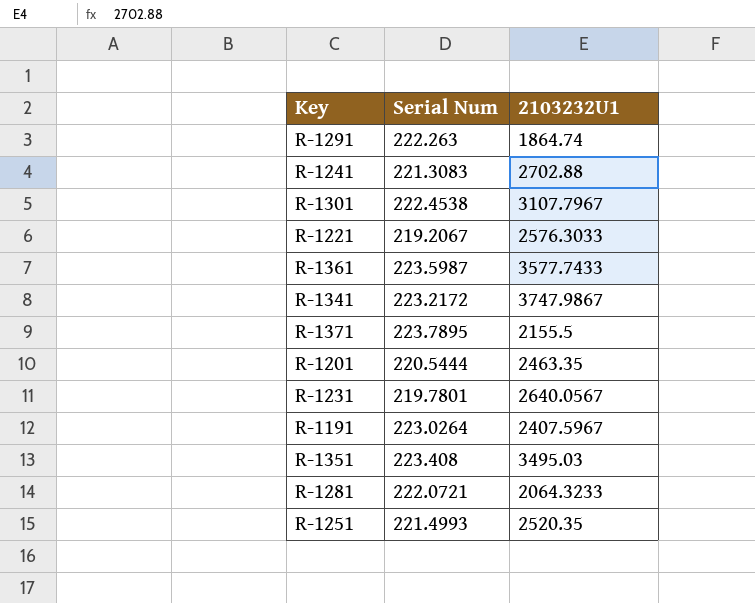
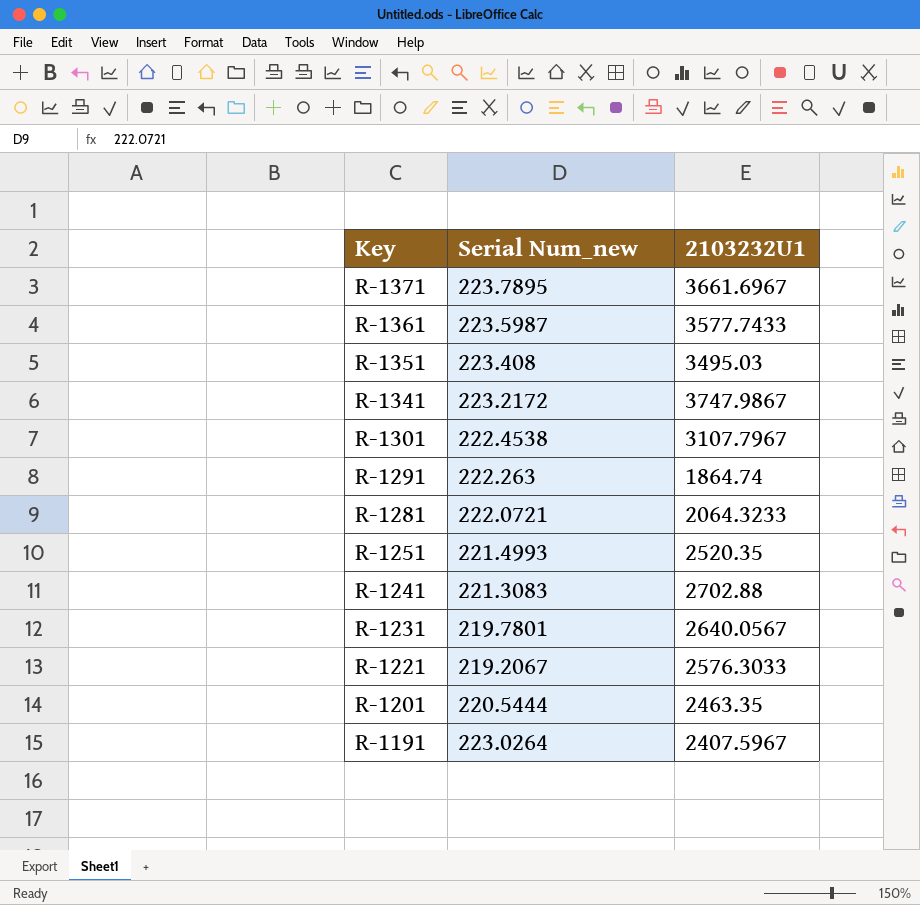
row order: none -> Key descending
column name: Serial Num -> Serial Num_new
R-1371 | 2103232U1: 2155.5 -> 3661.6967

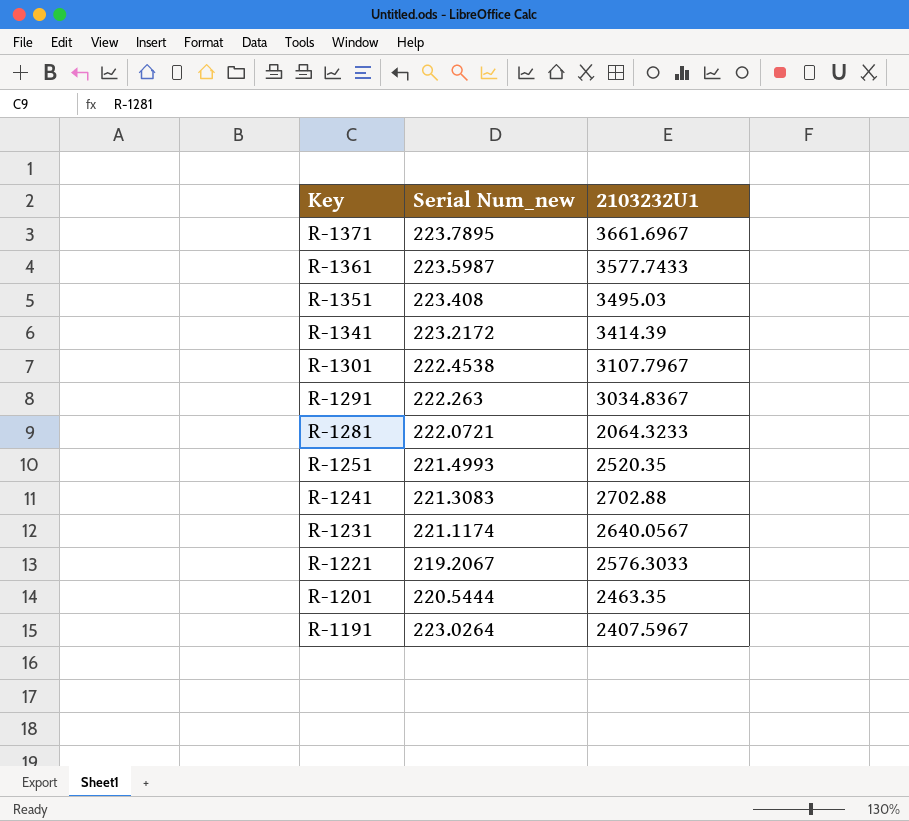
R-1341 | 2103232U1: 3747.9867 -> 3414.39
R-1291 | 2103232U1: 1864.74 -> 3034.8367
R-1231 | Serial Num_new: 219.7801 -> 221.1174

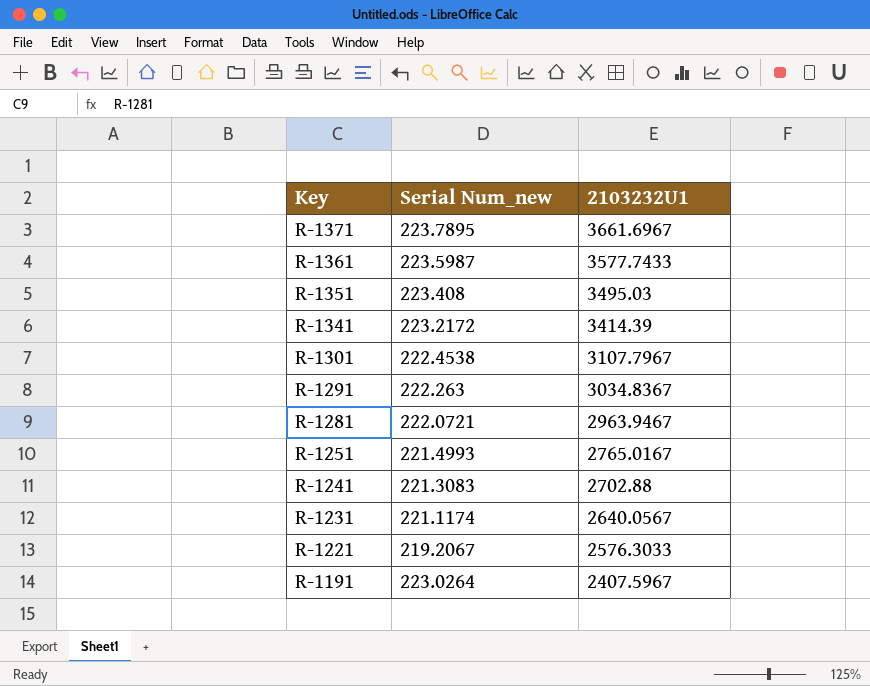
row R-1201: 220.5444 | 2463.35 -> none
R-1281 | 2103232U1: 2064.3233 -> 2963.9467
R-1251 | 2103232U1: 2520.35 -> 2765.0167

